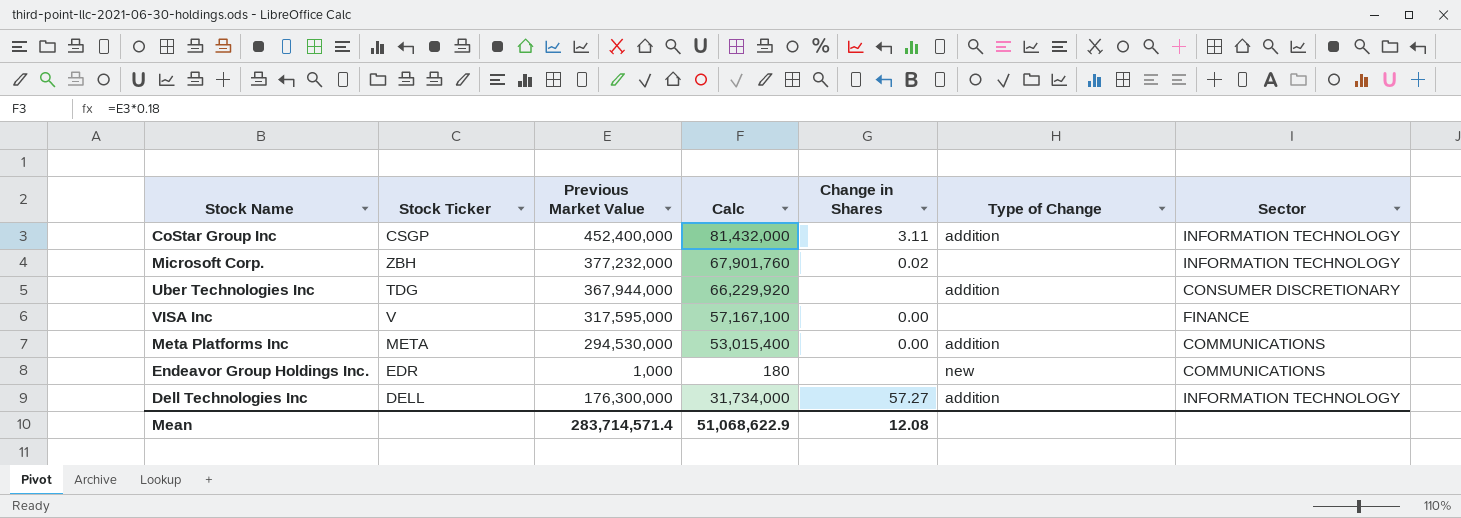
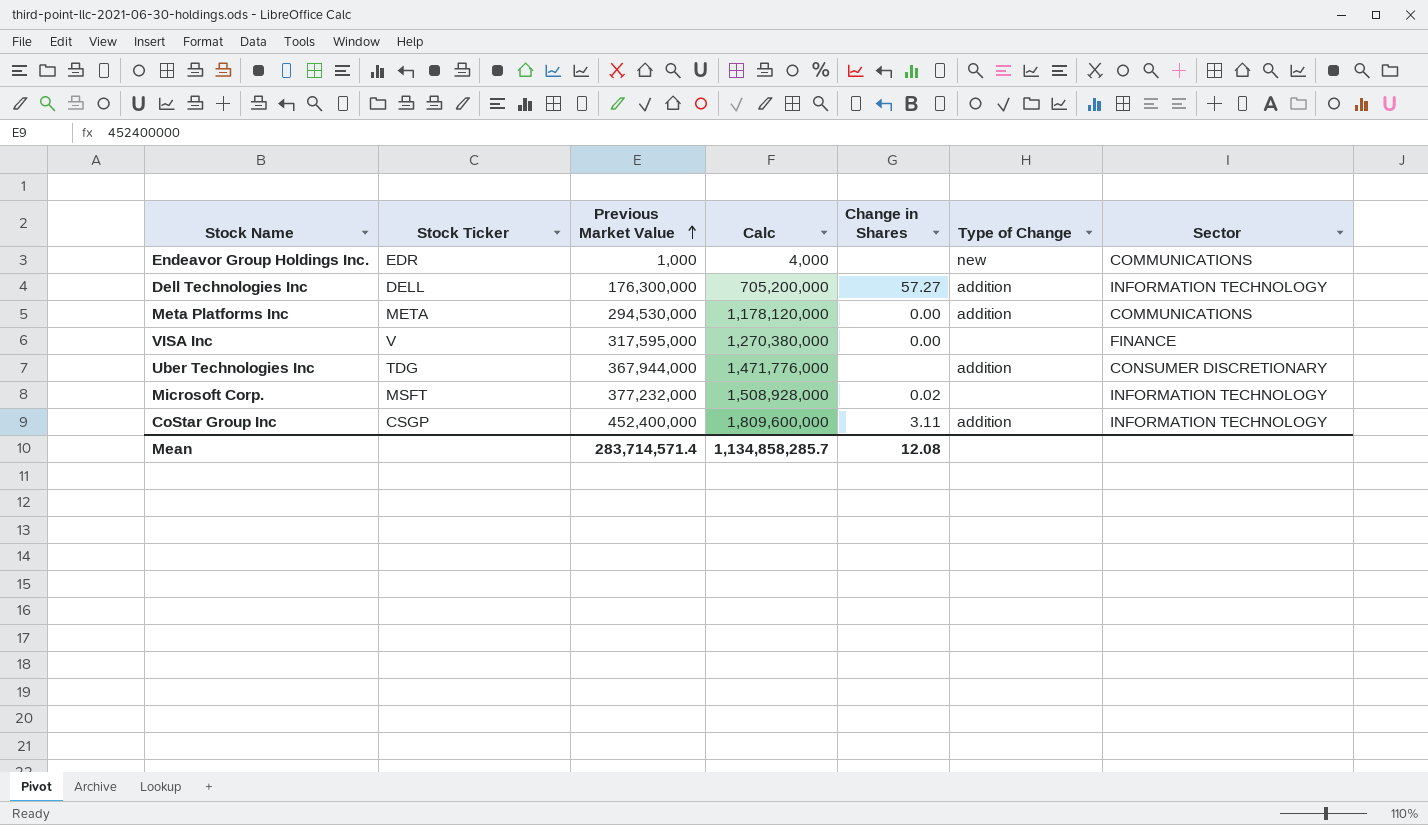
row order: none -> Previous Market Value ascending
column Calc | formula: [Previous Market Value] * 0.18 -> [Previous Market Value] * 4
Microsoft Corp. | Stock Ticker: ZBH -> MSFT
Mean | Calc: 51,068,622.9 -> 1,134,858,285.7

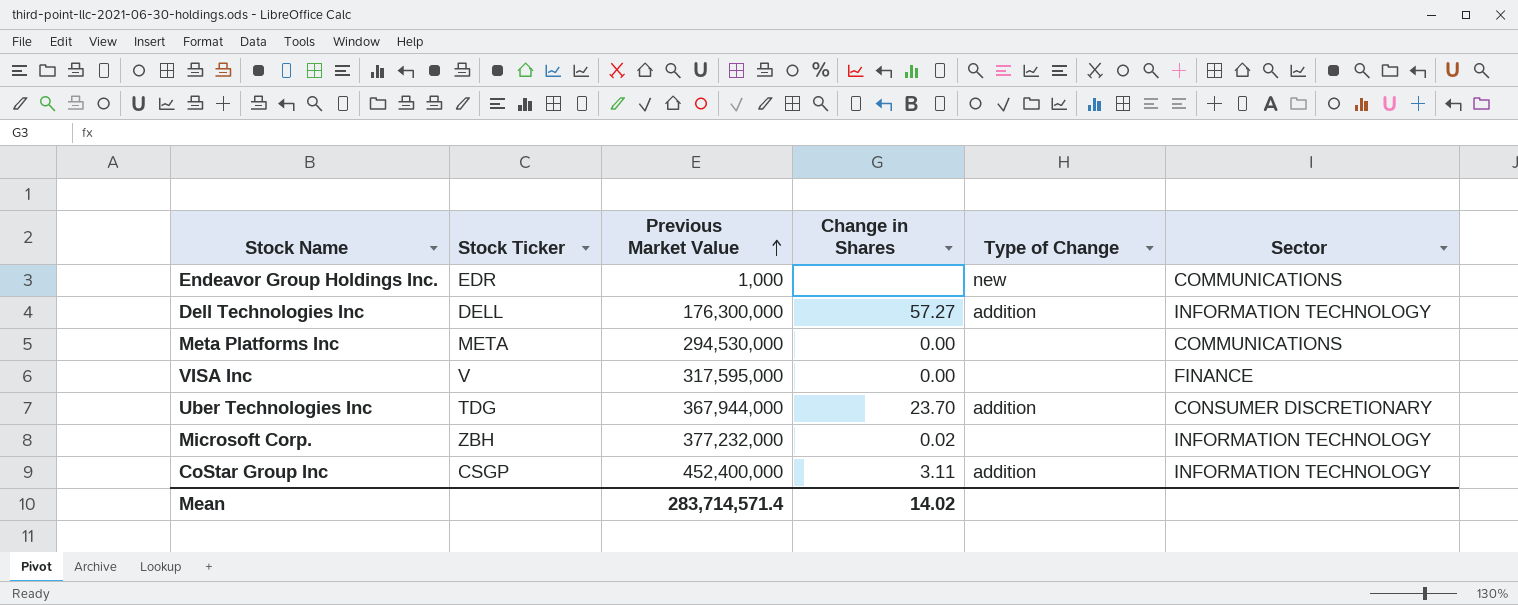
column Calc | formula: [Previous Market Value] * 4 -> none
Meta Platforms Inc | Type of Change: addition -> none
Uber Technologies Inc | Change in Shares: none -> 23.70
Microsoft Corp. | Stock Ticker: MSFT -> ZBH
Mean | Change in Shares: 12.08 -> 14.02

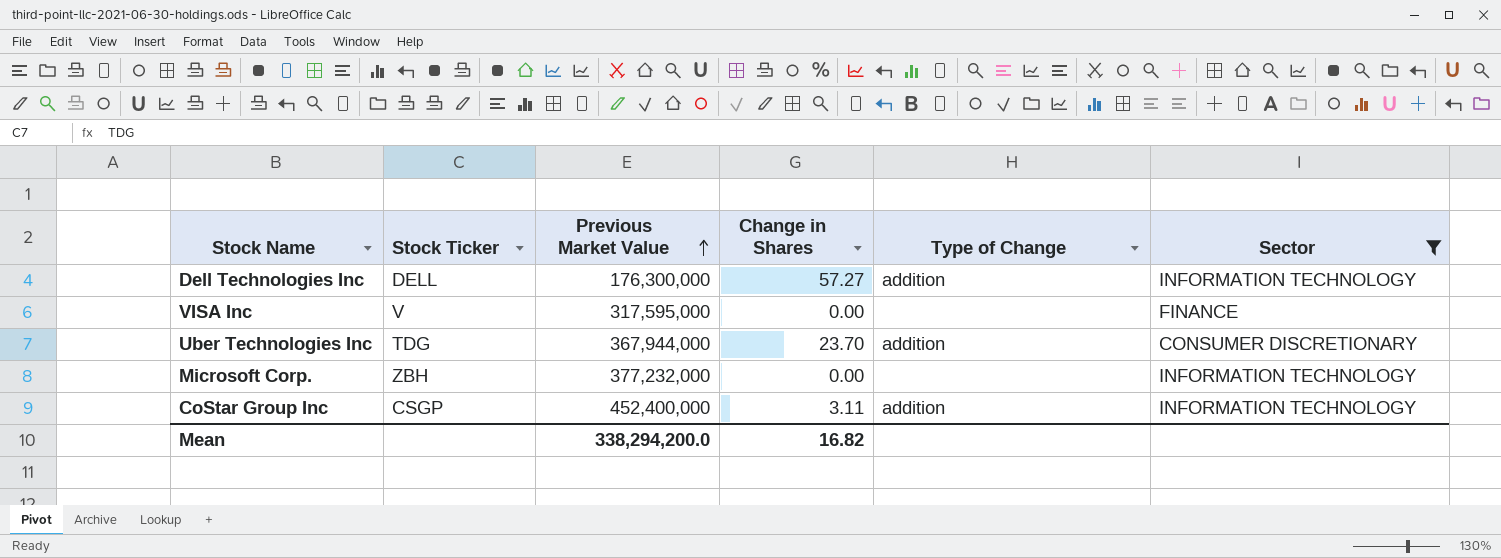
filter: none -> Sector != COMMUNICATIONS
Microsoft Corp. | Change in Shares: 0.02 -> 0.00
Mean | Previous Market Value: 283,714,571.4 -> 338,294,200.0
Mean | Change in Shares: 14.02 -> 16.82

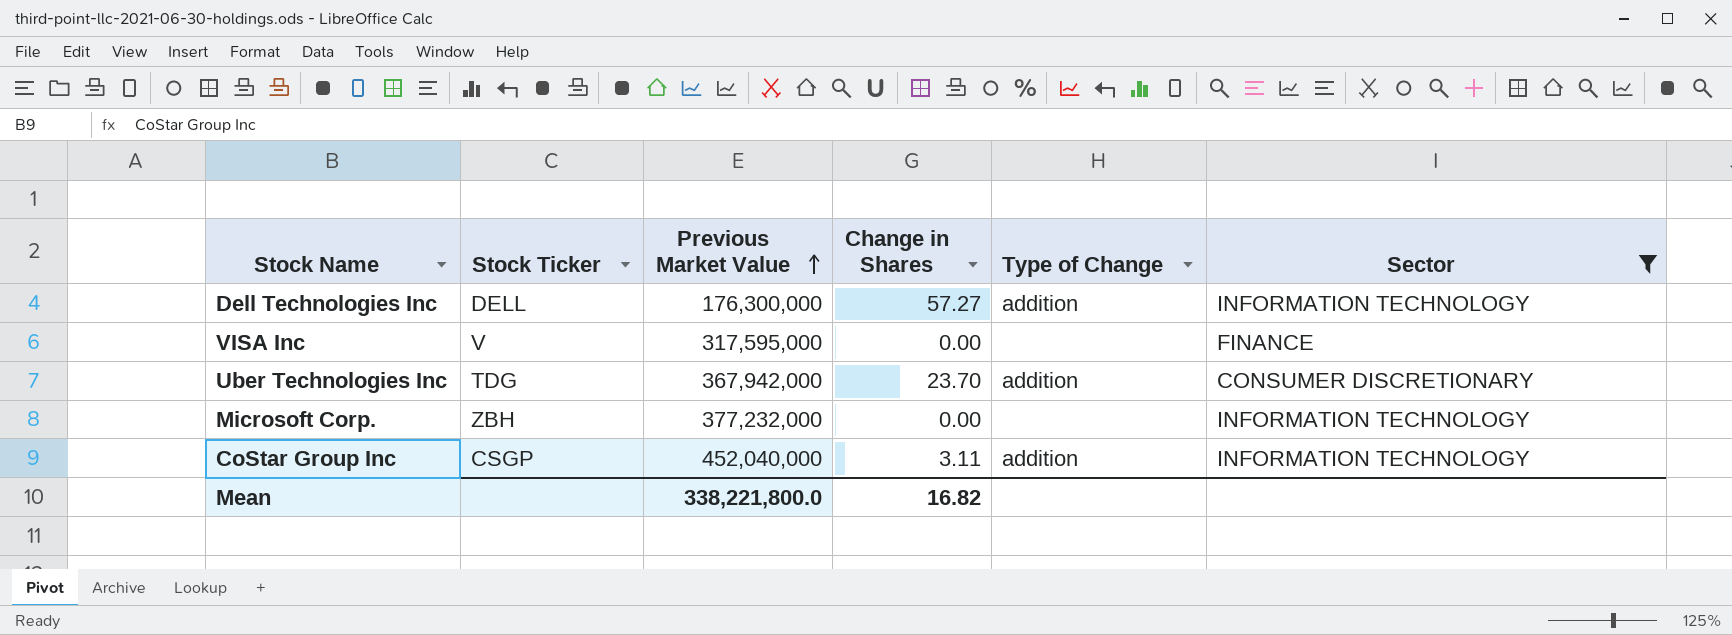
Uber Technologies Inc | Previous Market Value: 367,944,000 -> 367,942,000
CoStar Group Inc | Previous Market Value: 452,400,000 -> 452,040,000
Mean | Previous Market Value: 338,294,200.0 -> 338,221,800.0

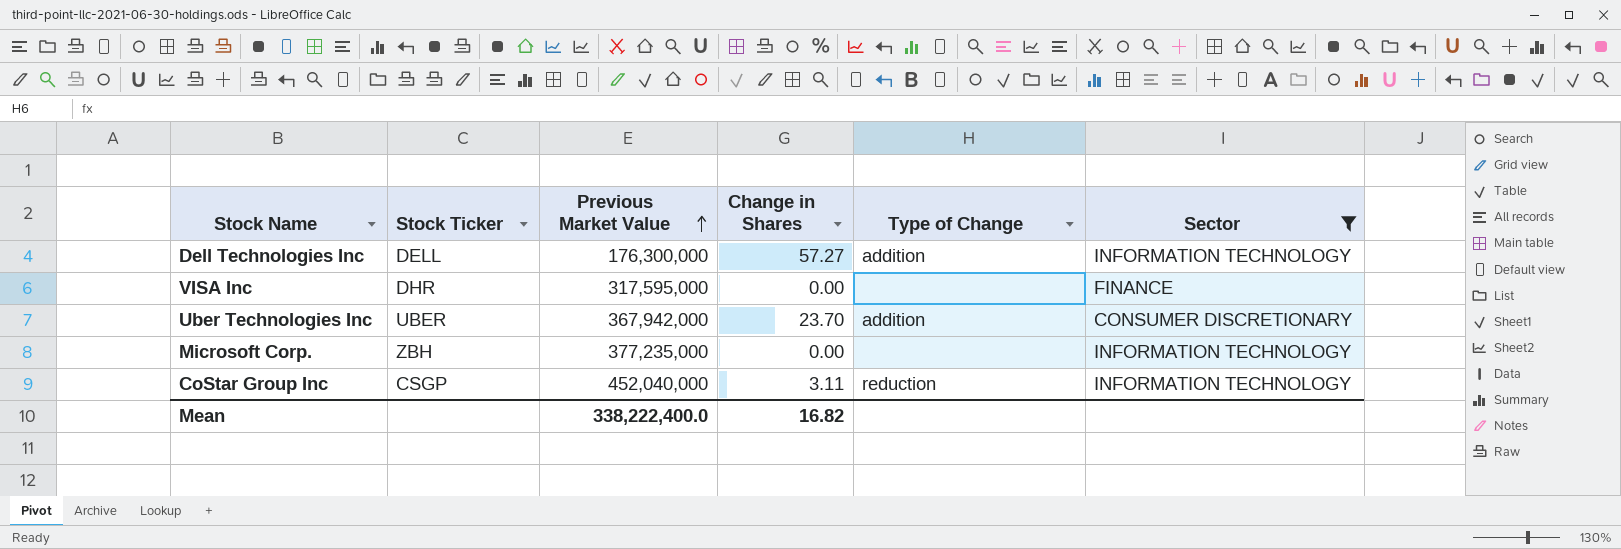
VISA Inc | Stock Ticker: V -> DHR
Uber Technologies Inc | Stock Ticker: TDG -> UBER
Microsoft Corp. | Previous Market Value: 377,232,000 -> 377,235,000
CoStar Group Inc | Type of Change: addition -> reduction
Mean | Previous Market Value: 338,221,800.0 -> 338,222,400.0

